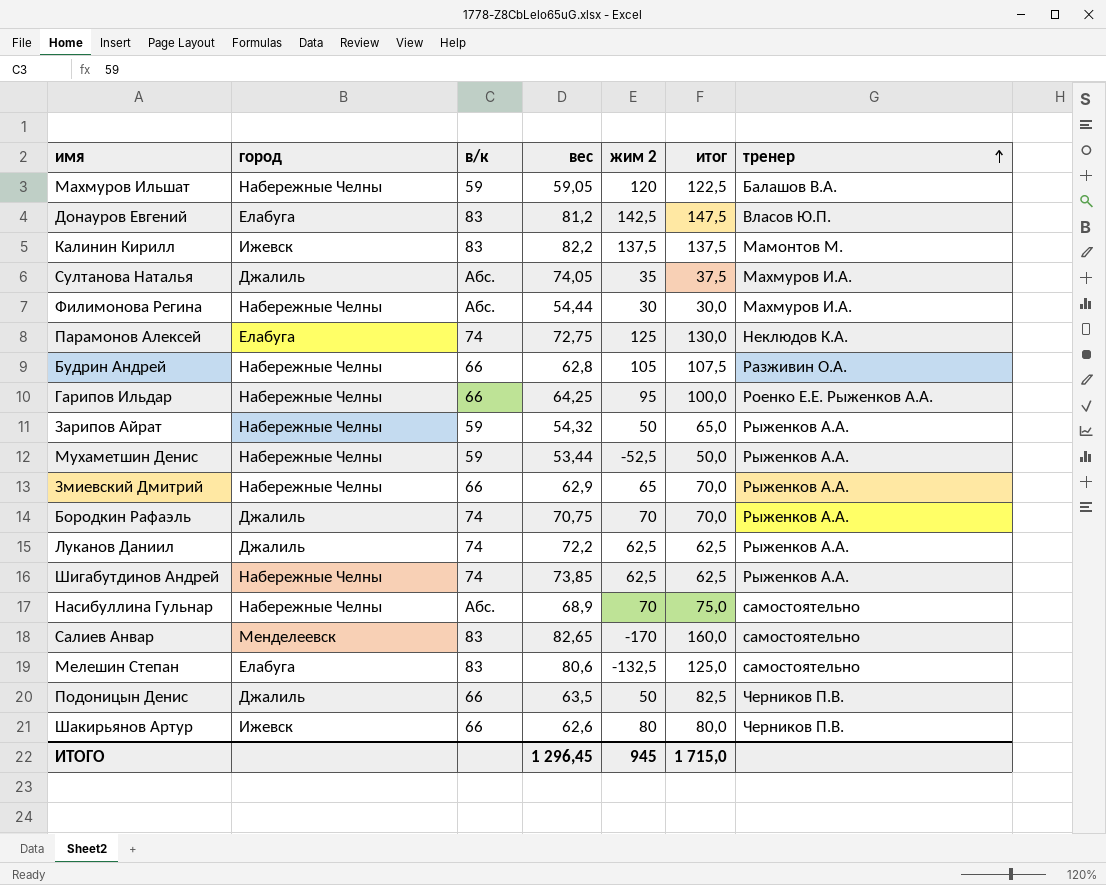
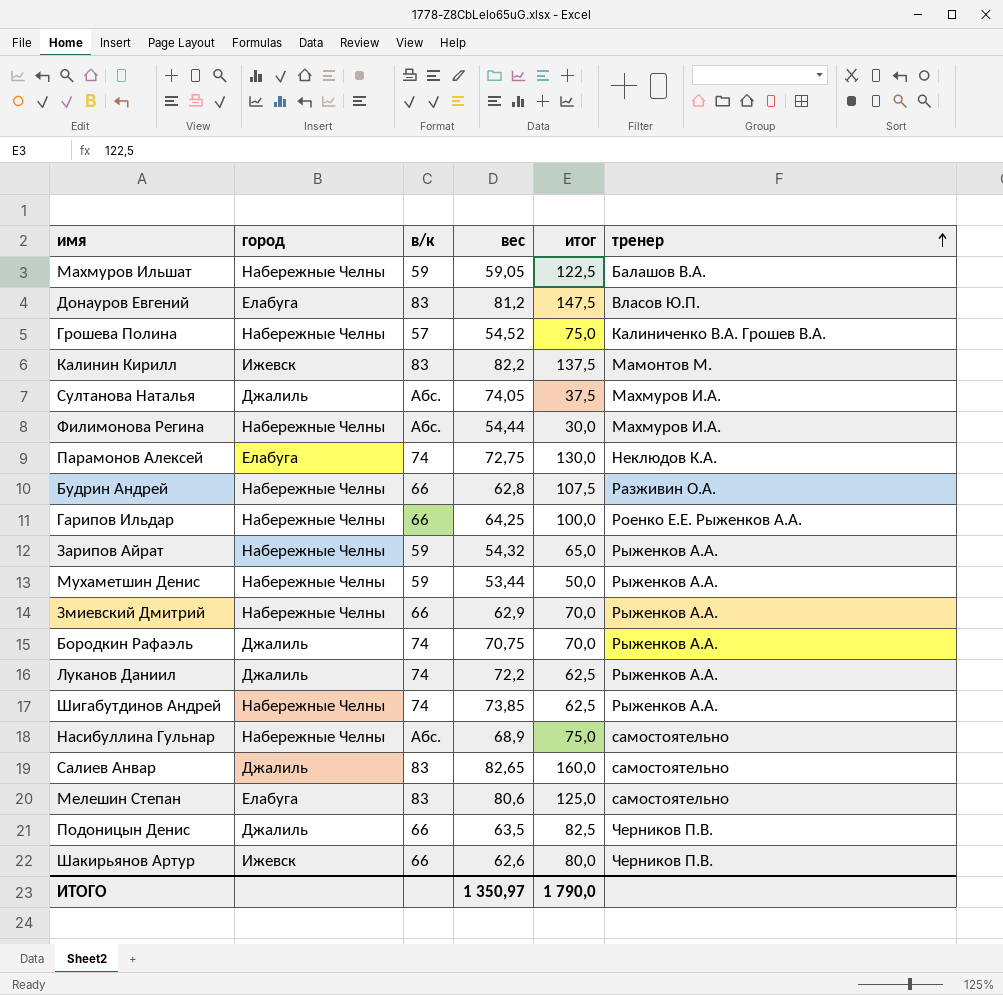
column жим 2 | position: 5 -> none
row Грошева Полина: none -> Набережные Челны | 57 | 54,52 | 75,0 | Калиниченко В.А. Грошев В.А.
Салиев Анвар | город: Менделеевск -> Джалиль
ИТОГО | вес: 1 296,45 -> 1 350,97
ИТОГО | итог: 1 715,0 -> 1 790,0

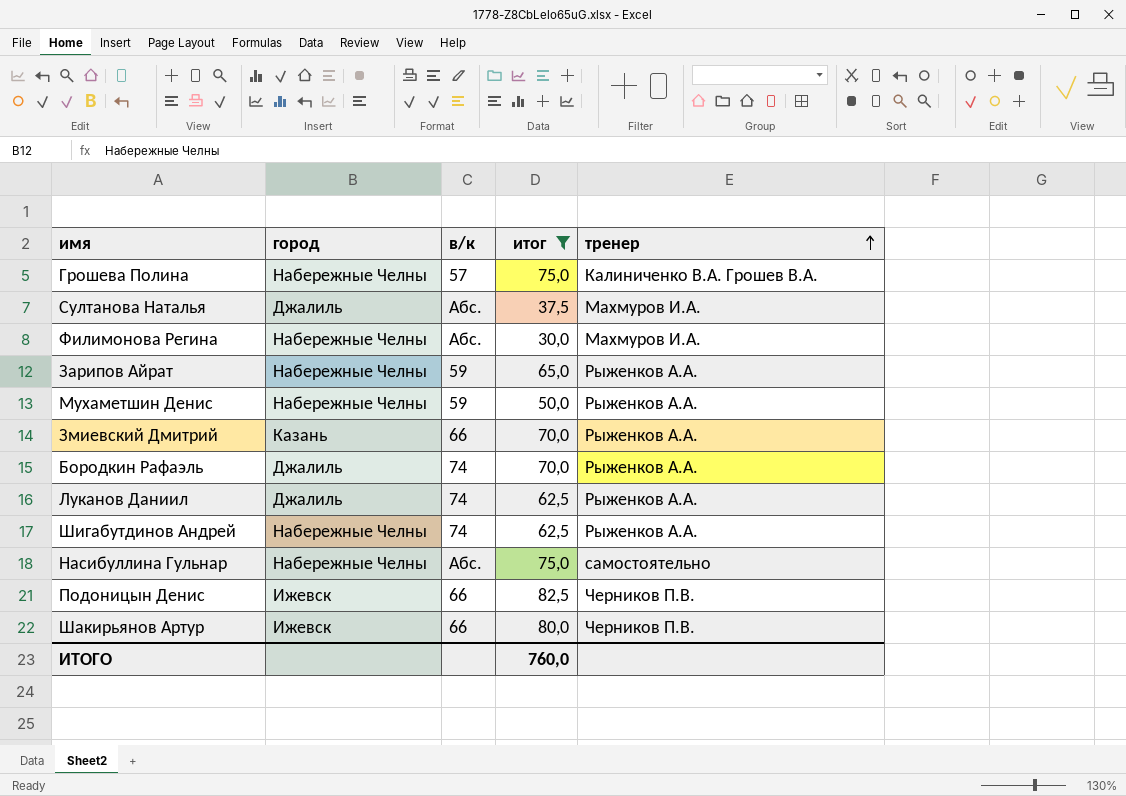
filter: none -> итог <= 82,5
column вес | position: 4 -> none
Змиевский Дмитрий | город: Набережные Челны -> Казань
Подоницын Денис | город: Джалиль -> Ижевск
ИТОГО | итог: 1 790,0 -> 760,0

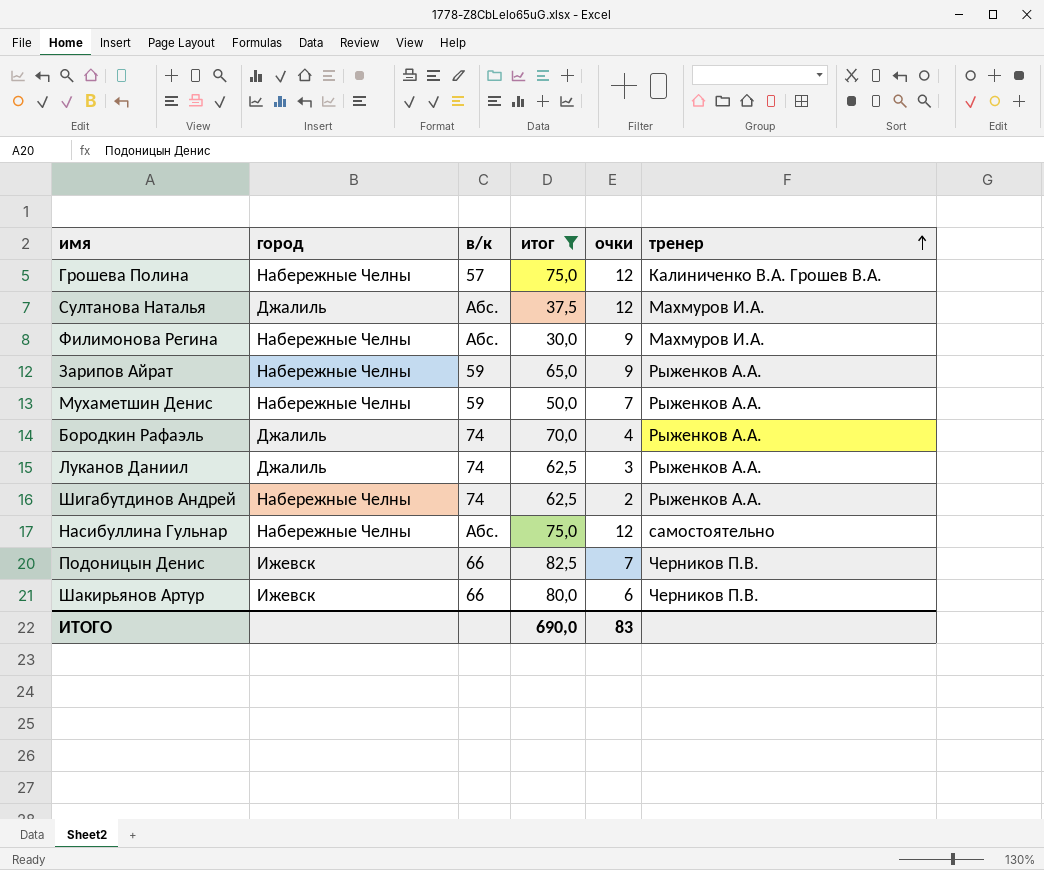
column очки | position: none -> 5
row Змиевский Дмитрий: Казань | 66 | 70,0 | Рыженков А.А. -> none
ИТОГО | итог: 760,0 -> 690,0

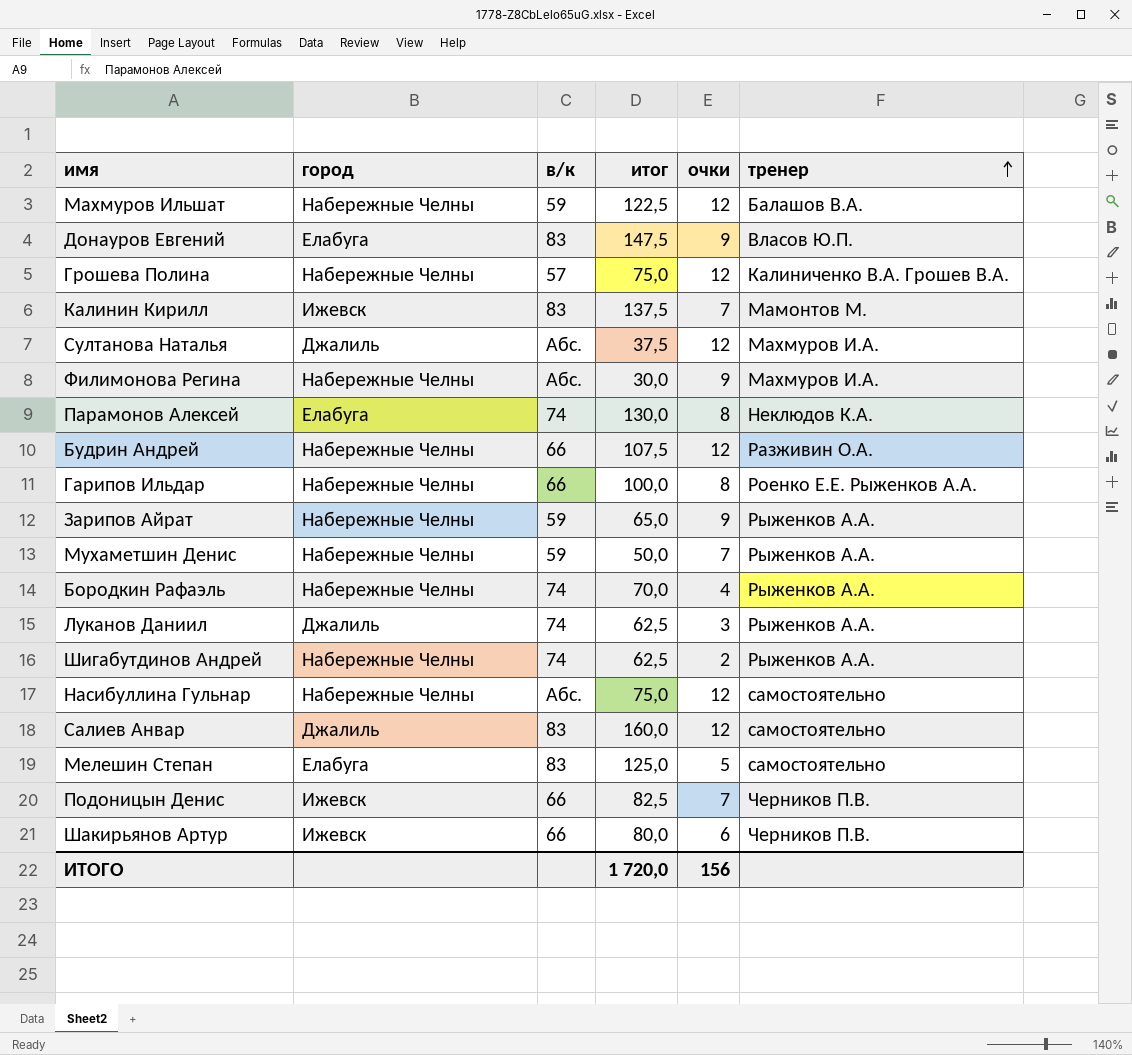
filter: итог <= 82,5 -> none
Бородкин Рафаэль | город: Джалиль -> Набережные Челны
ИТОГО | итог: 690,0 -> 1 720,0
ИТОГО | очки: 83 -> 156

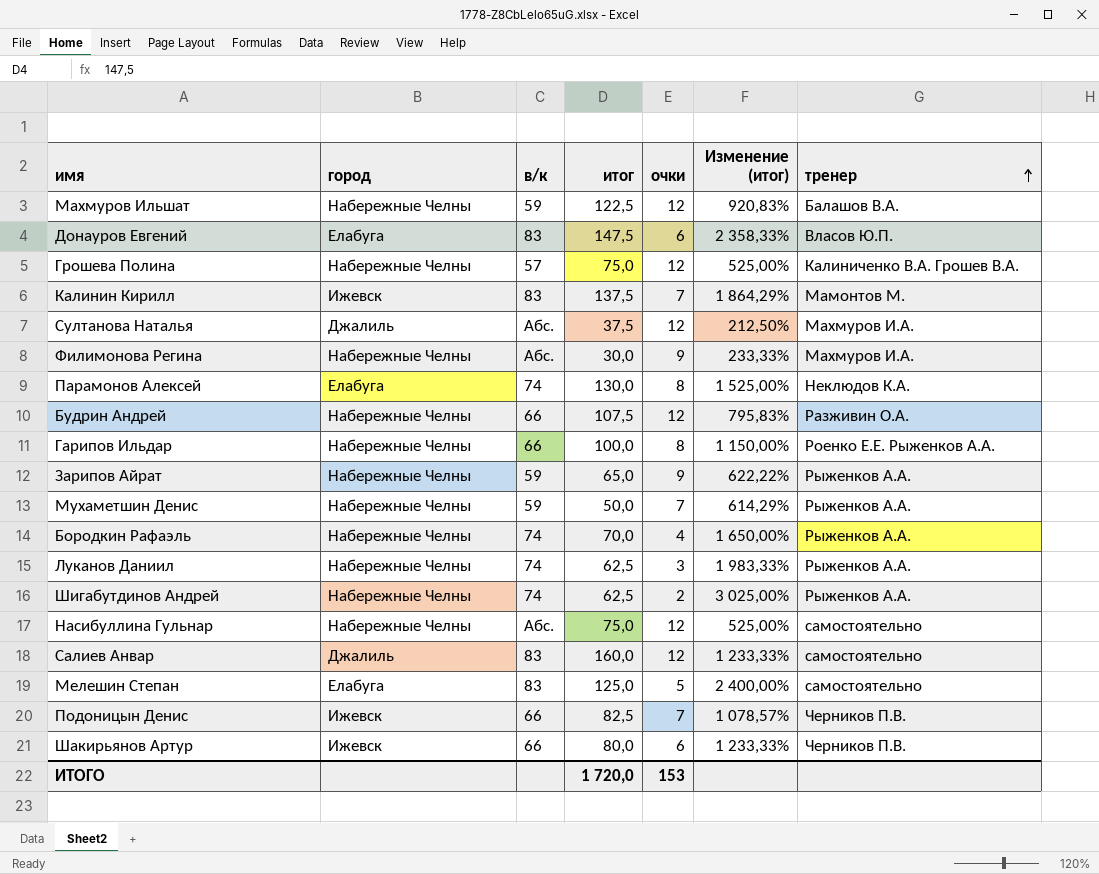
column Изменение (итог) | formula: none -> ([итог] - [очки]) / [очки]
Донауров Евгений | очки: 9 -> 6
Луканов Даниил | город: Джалиль -> Набережные Челны
ИТОГО | очки: 156 -> 153

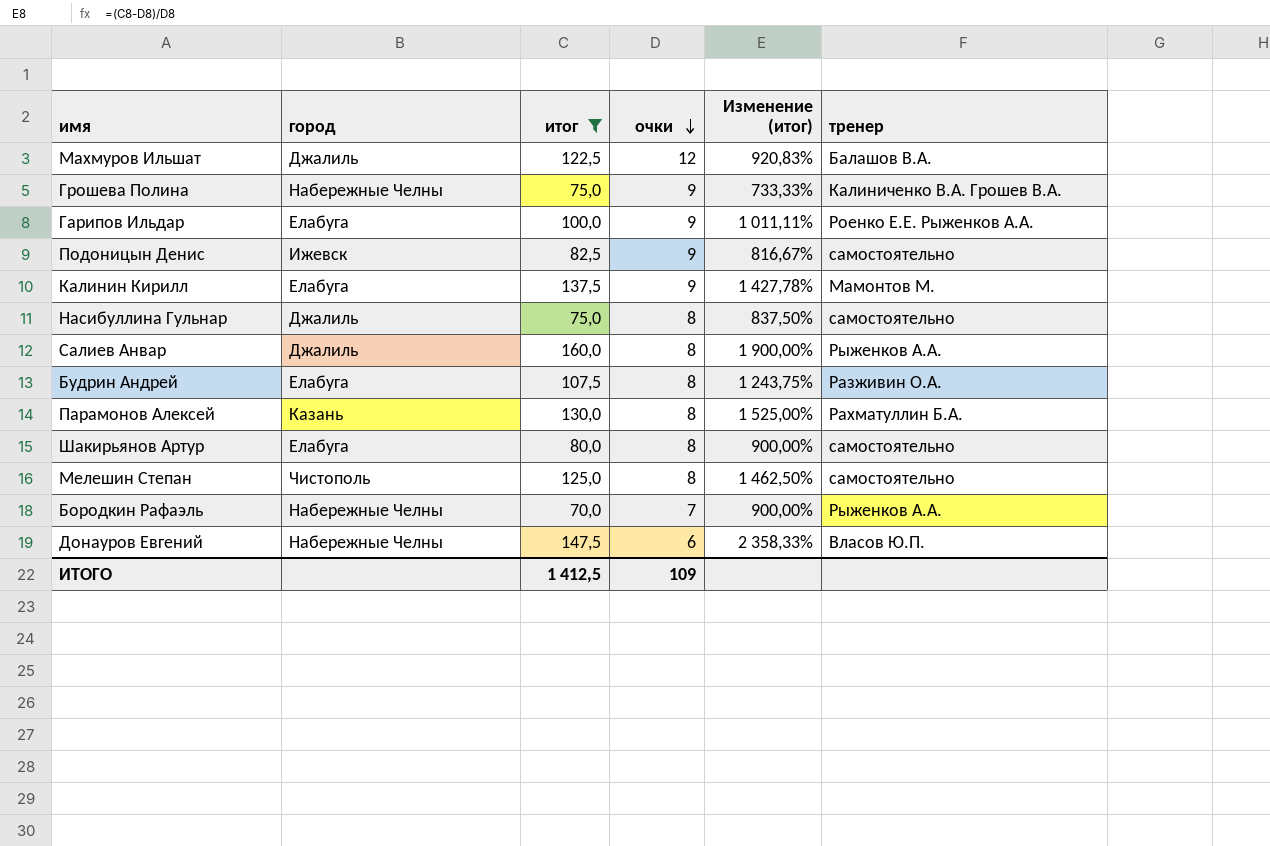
filter: none -> итог >= 70,0
row order: тренер ascending -> очки descending
column в/к | position: 3 -> none
Махмуров Ильшат | город: Набережные Челны -> Джалиль
Грошева Полина | очки: 12 -> 9
Грошева Полина | Изменение (итог): 525,00% -> 733,33%
Гарипов Ильдар | город: Набережные Челны -> Елабуга
Гарипов Ильдар | очки: 8 -> 9
Гарипов Ильдар | Изменение (итог): 1 150,00% -> 1 011,11%
Подоницын Денис | очки: 7 -> 9
Подоницын Денис | Изменение (итог): 1 078,57% -> 816,67%
Подоницын Денис | тренер: Черников П.В. -> самостоятельно
Калинин Кирилл | город: Ижевск -> Елабуга
Калинин Кирилл | очки: 7 -> 9
Калинин Кирилл | Изменение (итог): 1 864,29% -> 1 427,78%
Насибуллина Гульнар | город: Набережные Челны -> Джалиль
Насибуллина Гульнар | очки: 12 -> 8
Насибуллина Гульнар | Изменение (итог): 525,00% -> 837,50%
Салиев Анвар | очки: 12 -> 8
Салиев Анвар | Изменение (итог): 1 233,33% -> 1 900,00%
Салиев Анвар | тренер: самостоятельно -> Рыженков А.А.
Будрин Андрей | город: Набережные Челны -> Елабуга
Будрин Андрей | очки: 12 -> 8
Будрин Андрей | Изменение (итог): 795,83% -> 1 243,75%
Парамонов Алексей | город: Елабуга -> Казань
Парамонов Алексей | тренер: Неклюдов К.А. -> Рахматуллин Б.А.
Шакирьянов Артур | город: Ижевск -> Елабуга
Шакирьянов Артур | очки: 6 -> 8
Шакирьянов Артур | Изменение (итог): 1 233,33% -> 900,00%
Шакирьянов Артур | тренер: Черников П.В. -> самостоятельно
Мелешин Степан | город: Елабуга -> Чистополь
Мелешин Степан | очки: 5 -> 8
Мелешин Степан | Изменение (итог): 2 400,00% -> 1 462,50%
Бородкин Рафаэль | очки: 4 -> 7
Бородкин Рафаэль | Изменение (итог): 1 650,00% -> 900,00%
Донауров Евгений | город: Елабуга -> Набережные Челны
ИТОГО | итог: 1 720,0 -> 1 412,5
ИТОГО | очки: 153 -> 109

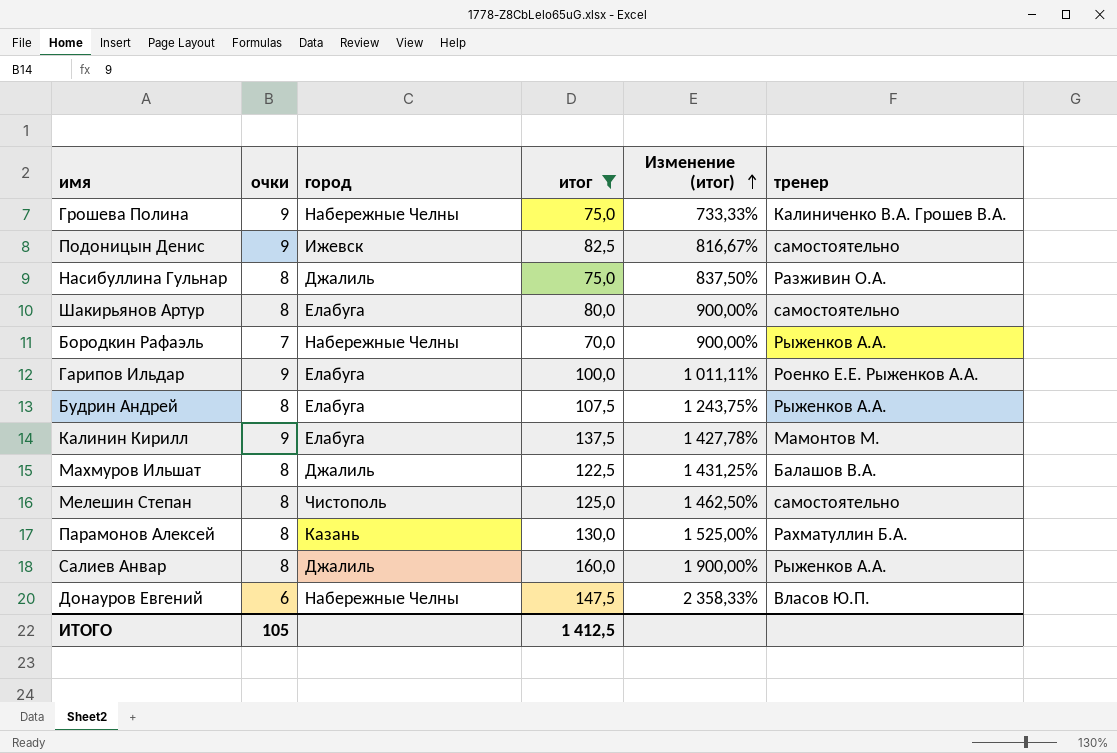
row order: очки descending -> Изменение (итог) ascending
column очки | position: 4 -> 2
Насибуллина Гульнар | тренер: самостоятельно -> Разживин О.А.
Будрин Андрей | тренер: Разживин О.А. -> Рыженков А.А.
Махмуров Ильшат | очки: 12 -> 8
Махмуров Ильшат | Изменение (итог): 920,83% -> 1 431,25%
ИТОГО | очки: 109 -> 105

